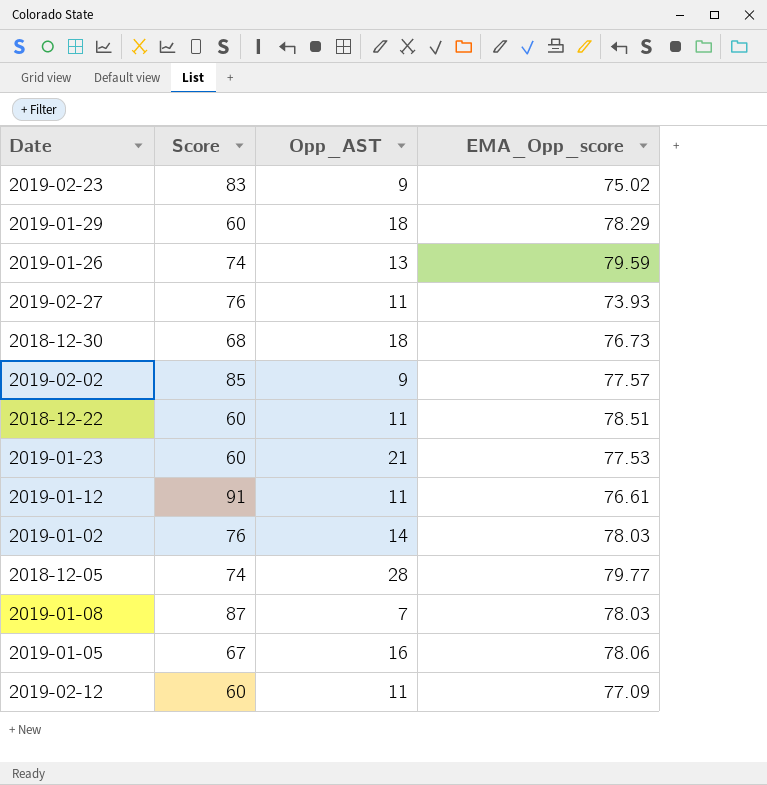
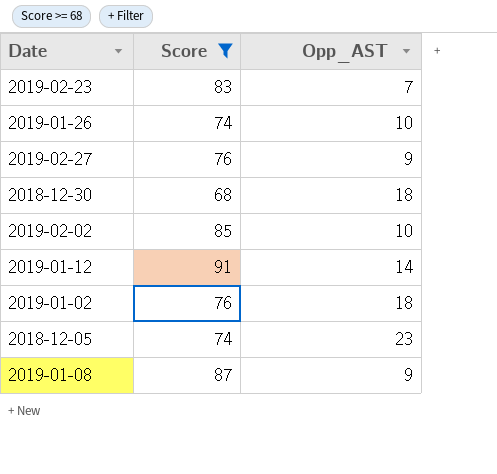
filter: none -> Score >= 68
column EMA_Opp_score | position: 4 -> none
2019-02-23 | Opp_AST: 9 -> 7
2019-01-26 | Opp_AST: 13 -> 10
2019-02-27 | Opp_AST: 11 -> 9
2019-02-02 | Opp_AST: 9 -> 10
2019-01-12 | Opp_AST: 11 -> 14
2019-01-02 | Opp_AST: 14 -> 18
2018-12-05 | Opp_AST: 28 -> 23
2019-01-08 | Opp_AST: 7 -> 9

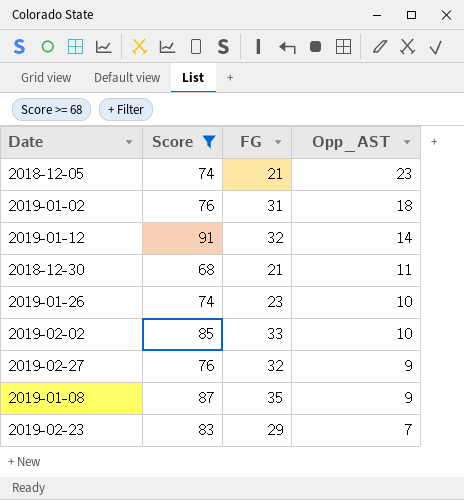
row order: none -> Opp_AST descending
column FG | position: none -> 3
2018-12-30 | Opp_AST: 18 -> 11

